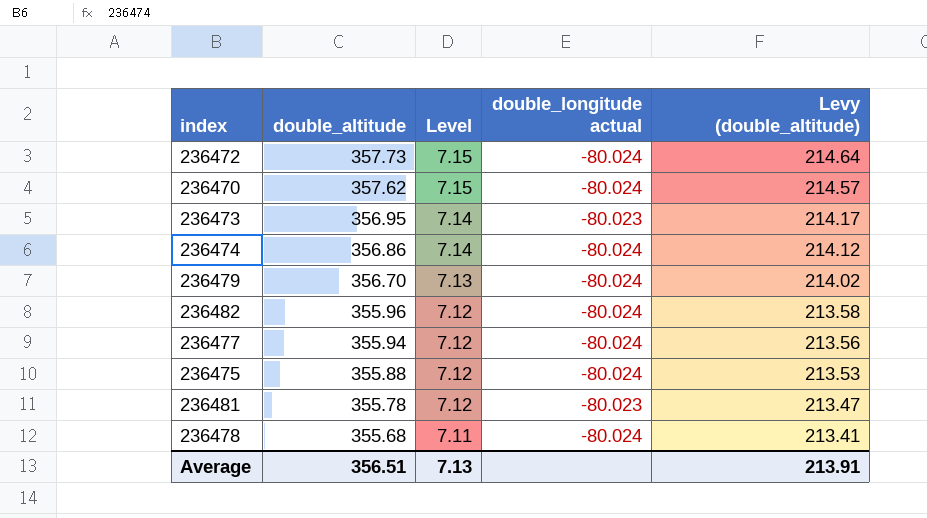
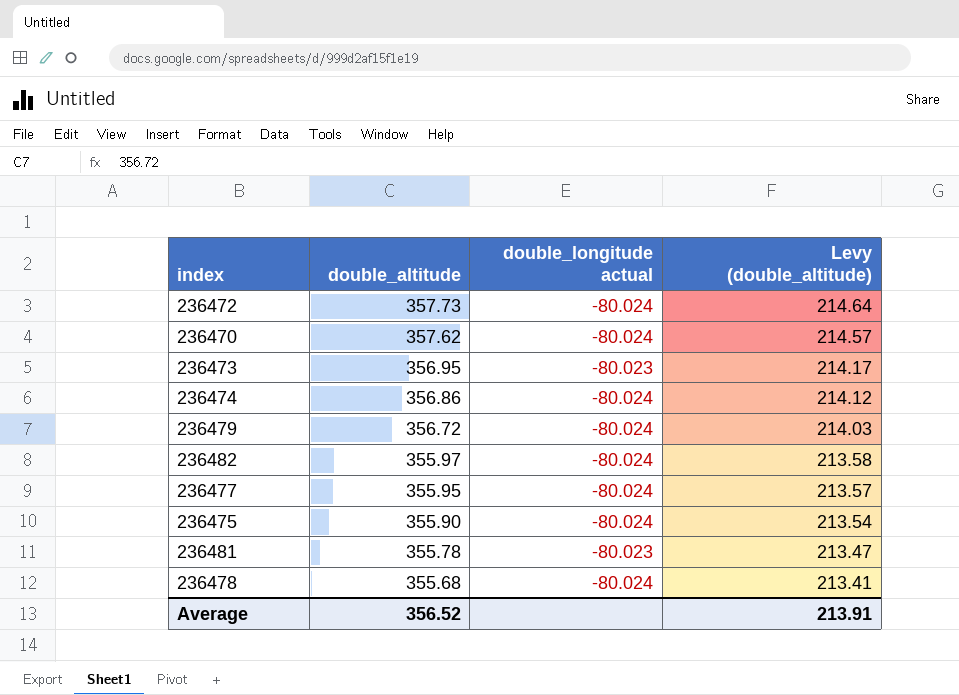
column Level | formula: [double_altitude] * 0.02 -> none
236479 | double_altitude: 356.70 -> 356.72
236479 | Levy (double_altitude): 214.02 -> 214.03
236482 | double_altitude: 355.96 -> 355.97
236477 | double_altitude: 355.94 -> 355.95
236477 | Levy (double_altitude): 213.56 -> 213.57
236475 | double_altitude: 355.88 -> 355.90
236475 | Levy (double_altitude): 213.53 -> 213.54
Average | double_altitude: 356.51 -> 356.52

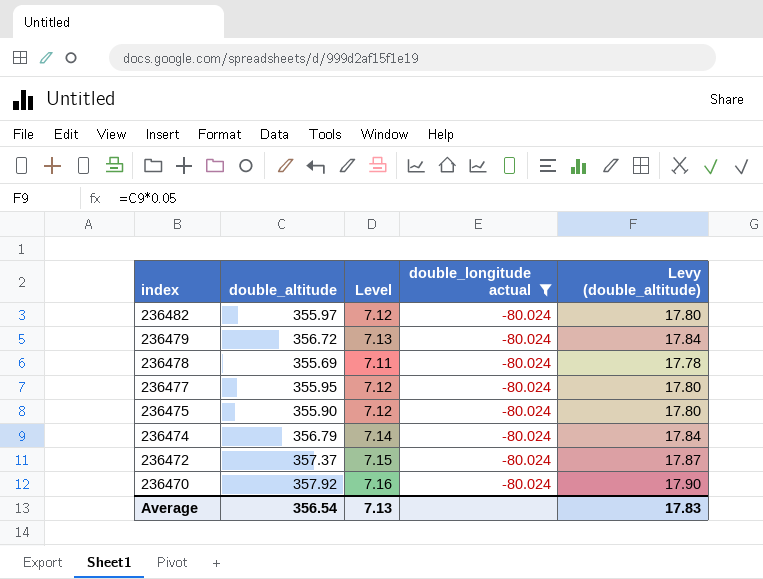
filter: none -> double_longitude actual = -80.024
row order: double_altitude descending -> index descending
column Level | formula: none -> [double_altitude] * 0.02
column Levy (double_altitude) | formula: [double_altitude] * 0.6 -> [double_altitude] * 0.05
236478 | double_altitude: 355.68 -> 355.69
236474 | double_altitude: 356.86 -> 356.79
236472 | double_altitude: 357.73 -> 357.37
236470 | double_altitude: 357.62 -> 357.92
Average | double_altitude: 356.52 -> 356.54
Average | Levy (double_altitude): 213.91 -> 17.83

